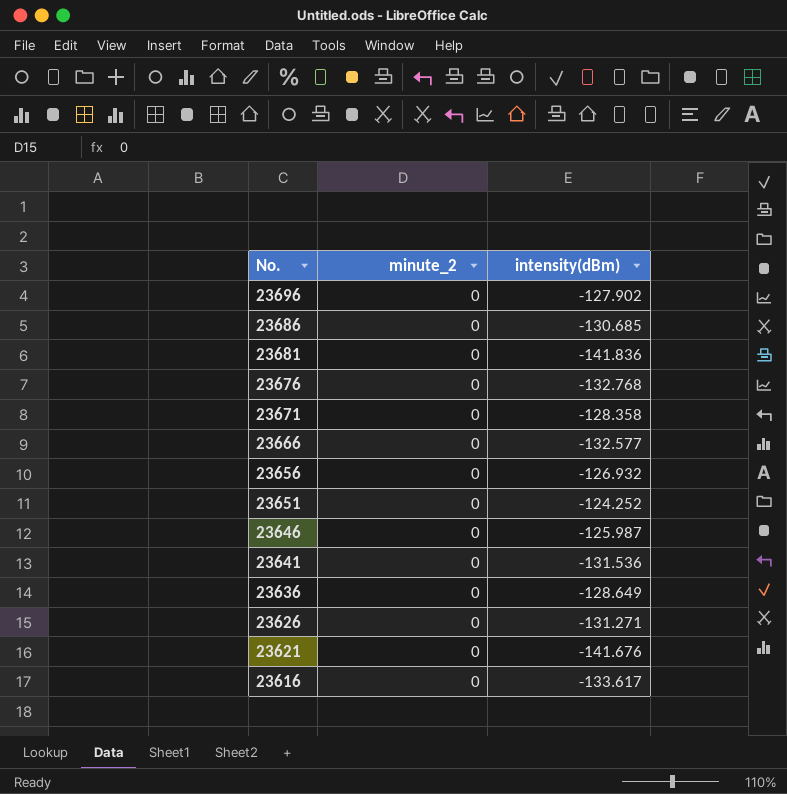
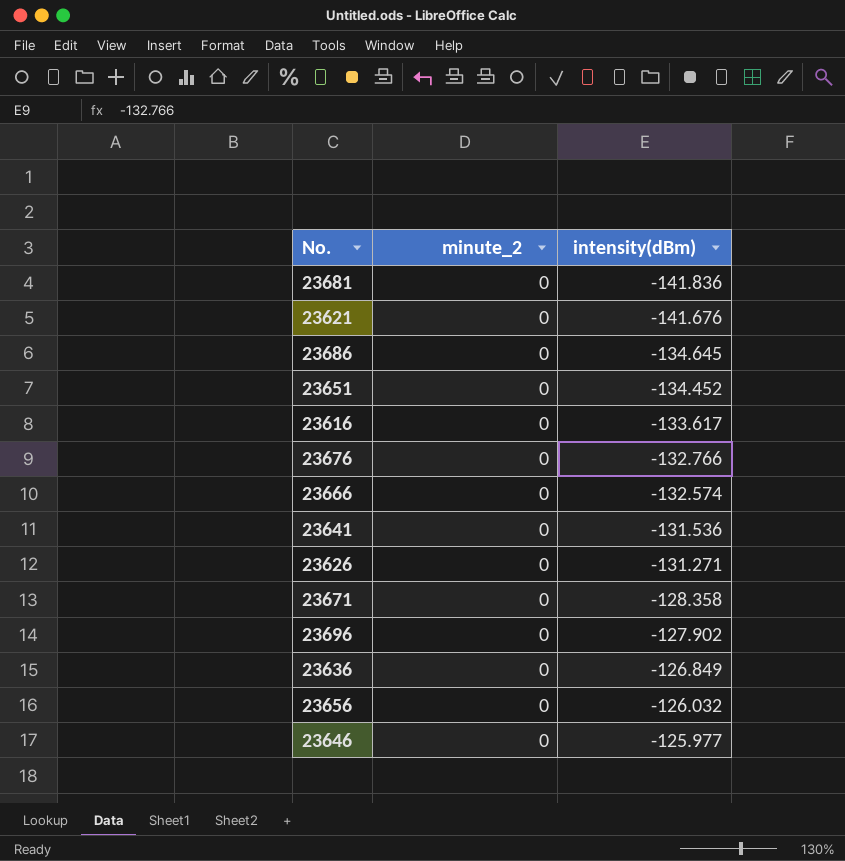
row order: No. descending -> intensity(dBm) ascending
23686 | intensity(dBm): -130.685 -> -134.645
23651 | intensity(dBm): -124.252 -> -134.452
23676 | intensity(dBm): -132.768 -> -132.766
23666 | intensity(dBm): -132.577 -> -132.574
23636 | intensity(dBm): -128.649 -> -126.849
23656 | intensity(dBm): -126.932 -> -126.032
23646 | intensity(dBm): -125.987 -> -125.977

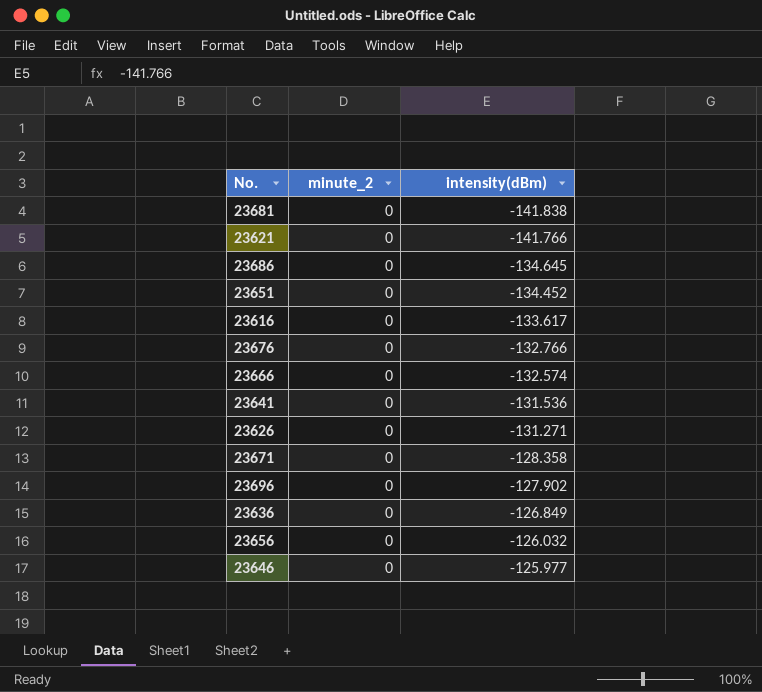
23681 | intensity(dBm): -141.836 -> -141.838
23621 | intensity(dBm): -141.676 -> -141.766

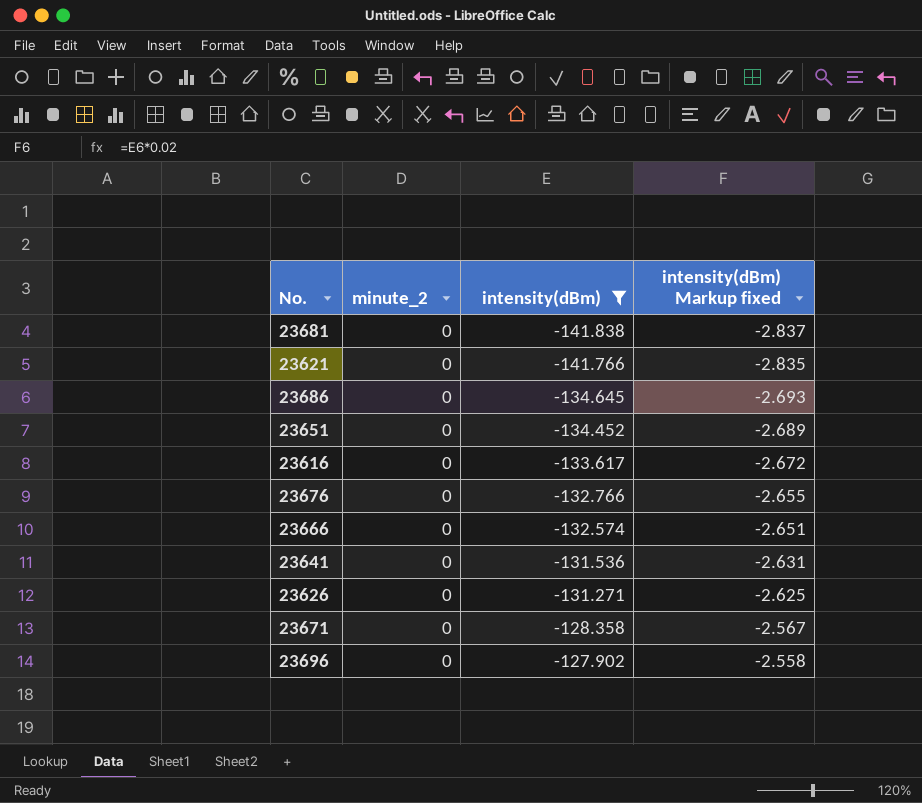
filter: none -> intensity(dBm) <= -127.902
column intensity(dBm) Markup fixed | formula: none -> [intensity(dBm)] * 0.02

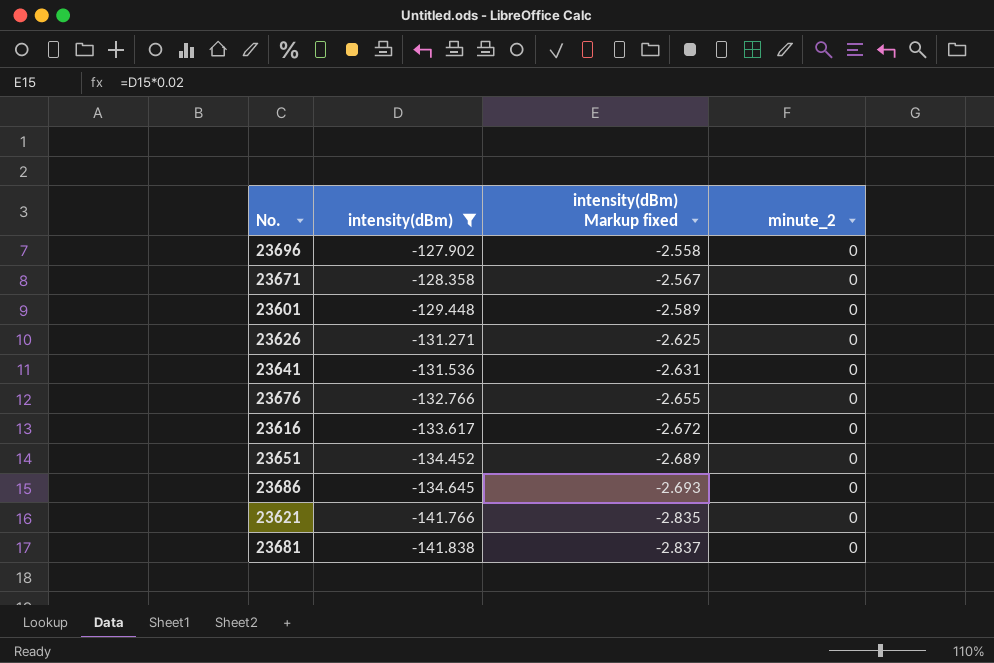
row order: intensity(dBm) ascending -> intensity(dBm) descending
column minute_2 | position: 2 -> 4
row 23666: 0 | -132.574 | -2.651 -> none
row 23601: none -> -129.448 | -2.589 | 0

